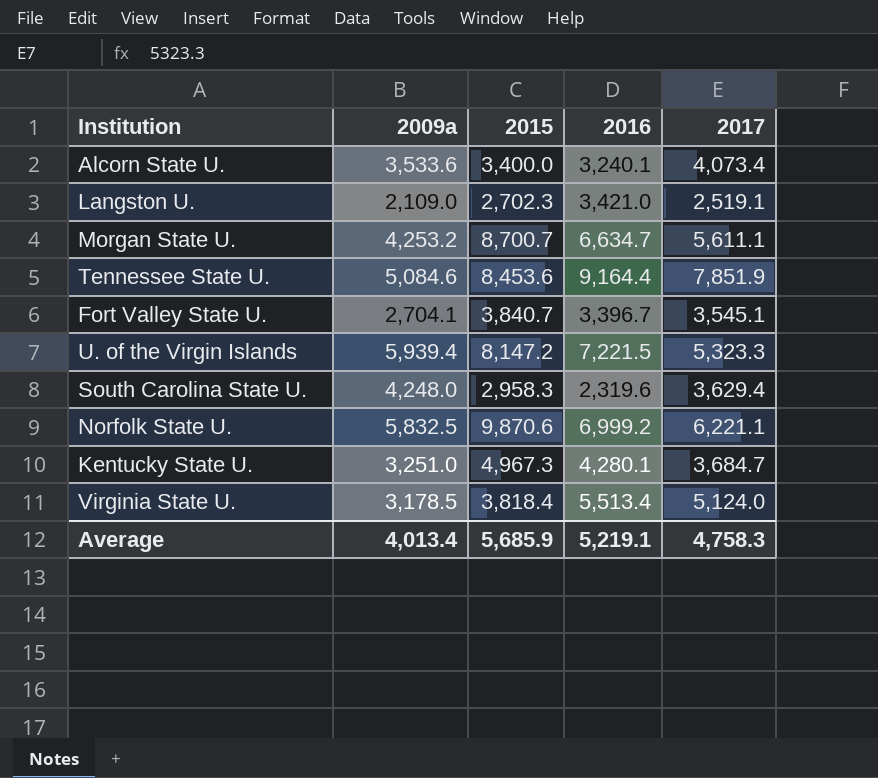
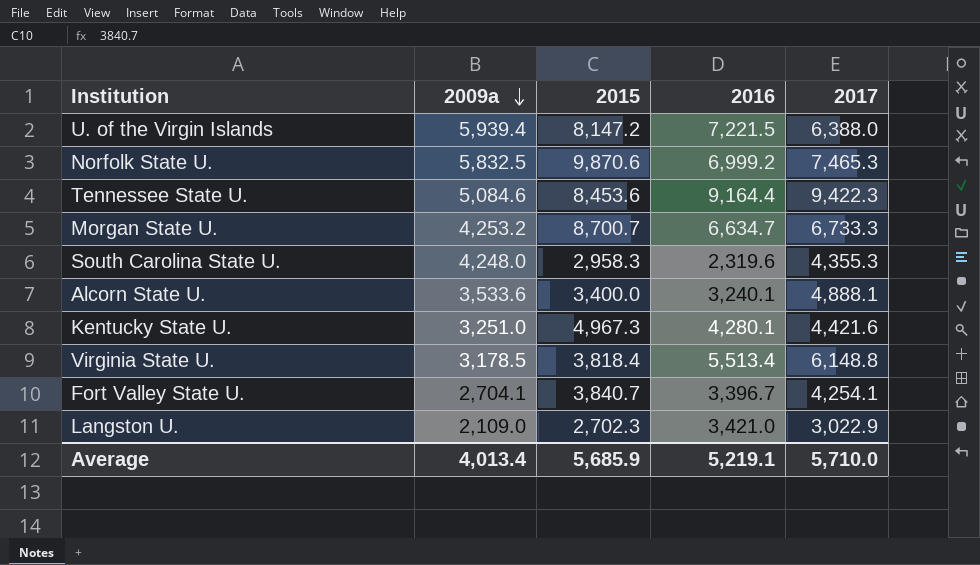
row order: none -> 2009a descending
U. of the Virgin Islands | 2017: 5,323.3 -> 6,388.0
Norfolk State U. | 2017: 6,221.1 -> 7,465.3
Tennessee State U. | 2017: 7,851.9 -> 9,422.3
Morgan State U. | 2017: 5,611.1 -> 6,733.3
South Carolina State U. | 2017: 3,629.4 -> 4,355.3
Alcorn State U. | 2017: 4,073.4 -> 4,888.1
Kentucky State U. | 2017: 3,684.7 -> 4,421.6
Virginia State U. | 2017: 5,124.0 -> 6,148.8
Fort Valley State U. | 2017: 3,545.1 -> 4,254.1
Langston U. | 2017: 2,519.1 -> 3,022.9
Average | 2017: 4,758.3 -> 5,710.0

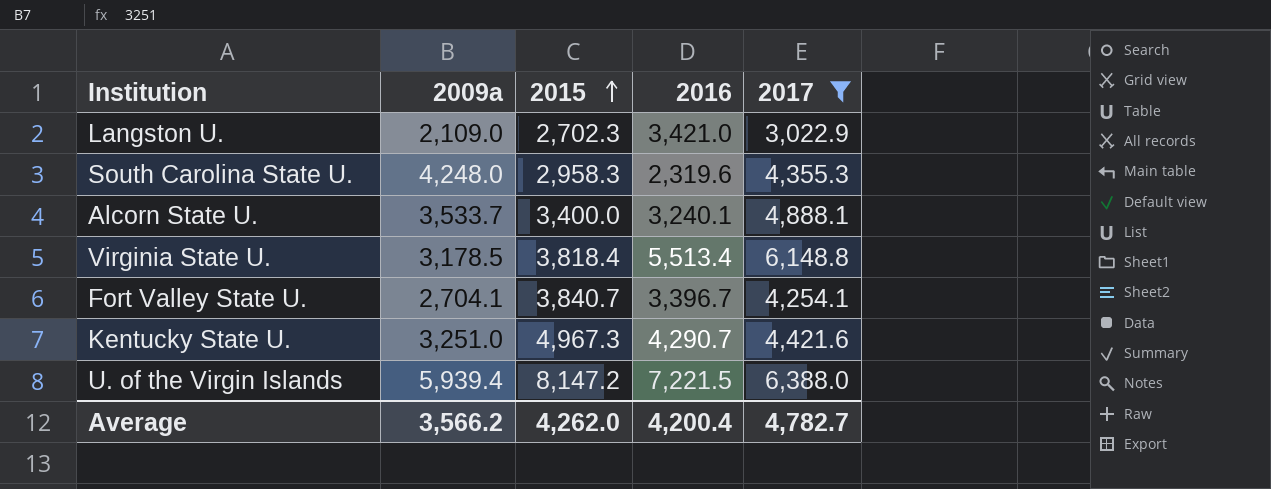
filter: none -> 2017 <= 6,388.0
row order: 2009a descending -> 2015 ascending
Alcorn State U. | 2009a: 3,533.6 -> 3,533.7
Kentucky State U. | 2016: 4,280.1 -> 4,290.7
Average | 2009a: 4,013.4 -> 3,566.2
Average | 2015: 5,685.9 -> 4,262.0
Average | 2016: 5,219.1 -> 4,200.4
Average | 2017: 5,710.0 -> 4,782.7

